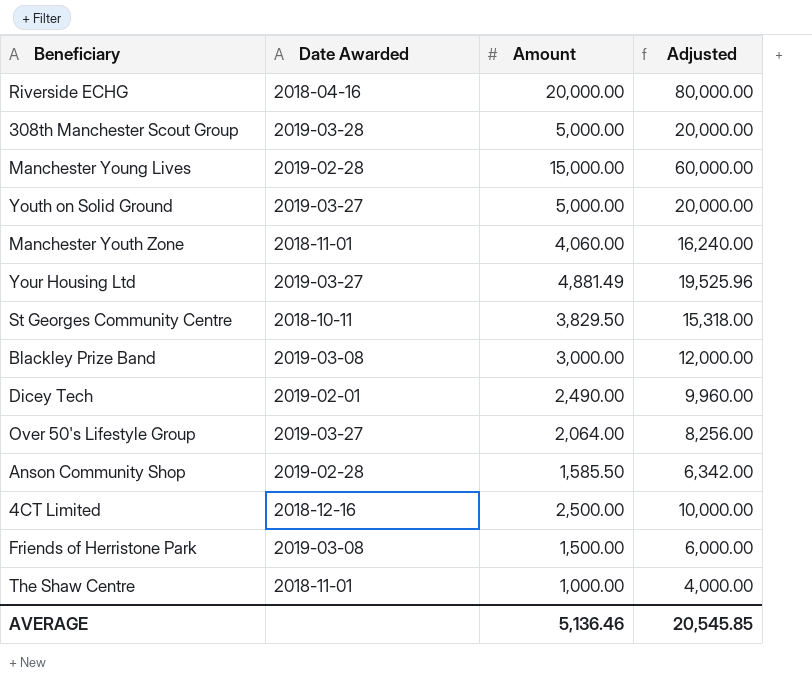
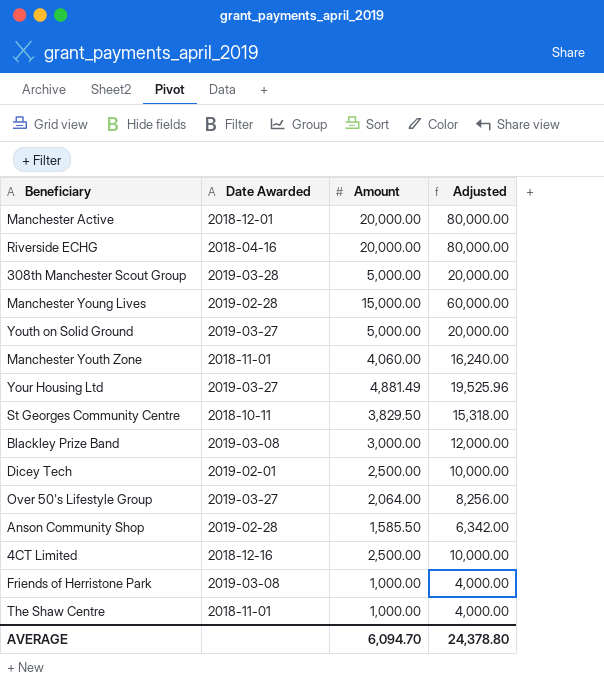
row Manchester Active: none -> 2018-12-01 | 20,000.00 | 80,000.00
Dicey Tech | Amount: 2,490.00 -> 2,500.00
Dicey Tech | Adjusted: 9,960.00 -> 10,000.00
Friends of Herristone Park | Amount: 1,500.00 -> 1,000.00
Friends of Herristone Park | Adjusted: 6,000.00 -> 4,000.00
AVERAGE | Amount: 5,136.46 -> 6,094.70
AVERAGE | Adjusted: 20,545.85 -> 24,378.80

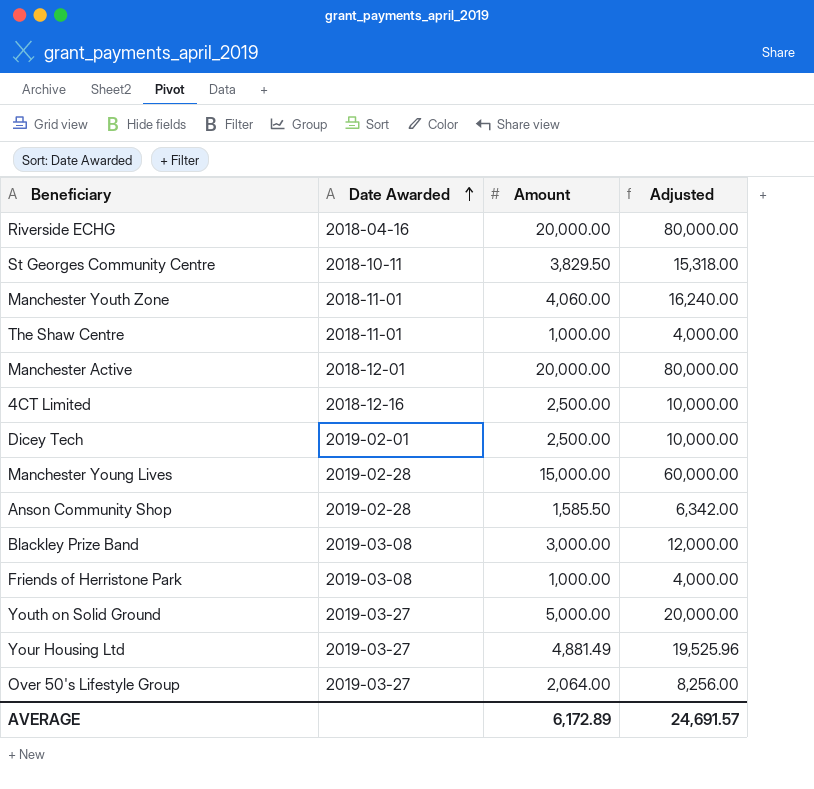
row order: none -> Date Awarded ascending
row 308th Manchester Scout Group: 2019-03-28 | 5,000.00 | 20,000.00 -> none
AVERAGE | Amount: 6,094.70 -> 6,172.89
AVERAGE | Adjusted: 24,378.80 -> 24,691.57

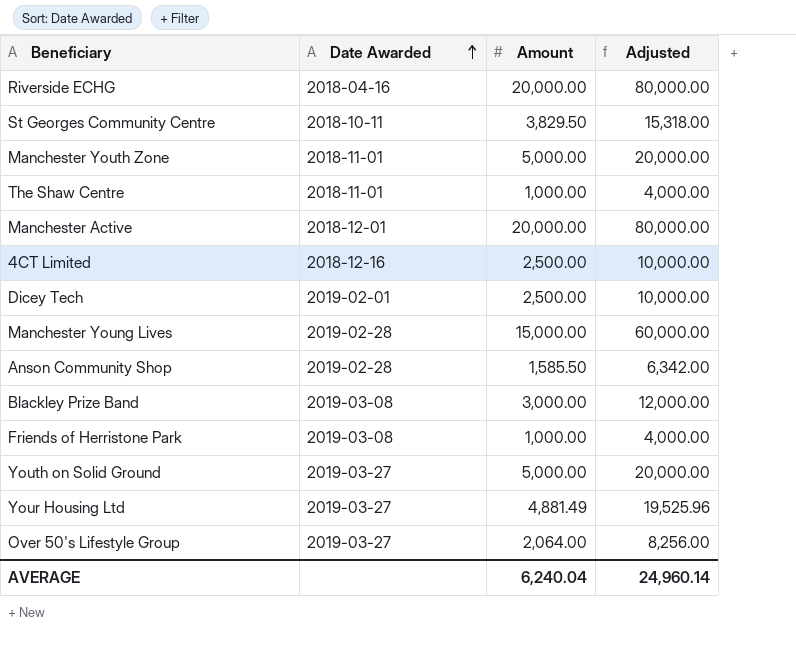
Manchester Youth Zone | Amount: 4,060.00 -> 5,000.00
Manchester Youth Zone | Adjusted: 16,240.00 -> 20,000.00
AVERAGE | Amount: 6,172.89 -> 6,240.04
AVERAGE | Adjusted: 24,691.57 -> 24,960.14

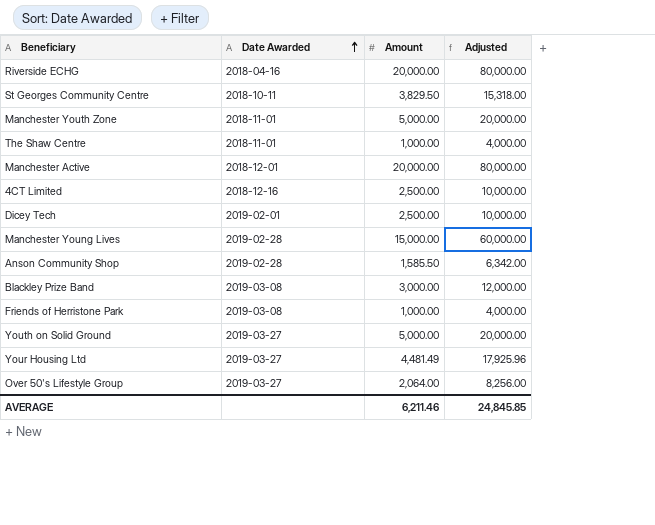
Your Housing Ltd | Amount: 4,881.49 -> 4,481.49
Your Housing Ltd | Adjusted: 19,525.96 -> 17,925.96
AVERAGE | Amount: 6,240.04 -> 6,211.46
AVERAGE | Adjusted: 24,960.14 -> 24,845.85

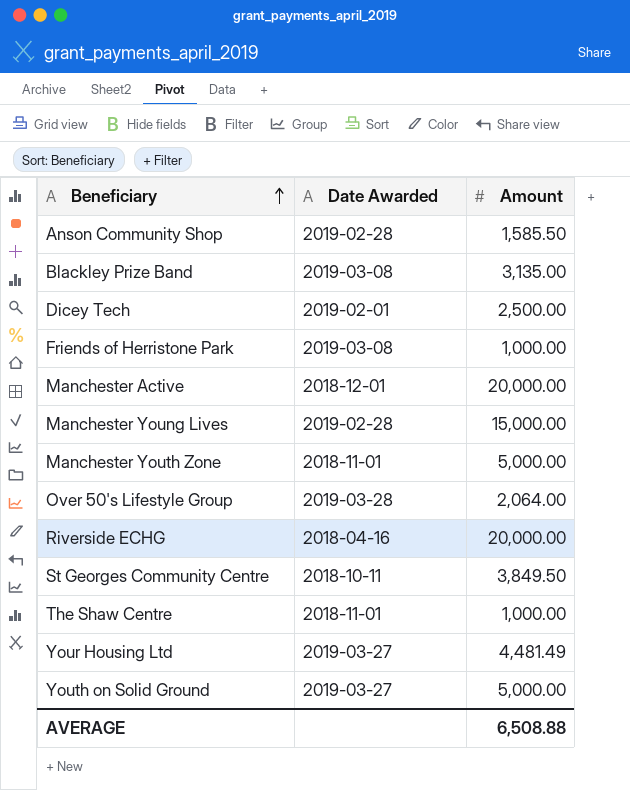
row order: Date Awarded ascending -> Beneficiary ascending
column Adjusted | formula: [Amount] * 4 -> none
row 4CT Limited: 2018-12-16 | 2,500.00 | 10,000.00 -> none
Blackley Prize Band | Amount: 3,000.00 -> 3,135.00
Over 50's Lifestyle Group | Date Awarded: 2019-03-27 -> 2019-03-28
St Georges Community Centre | Amount: 3,829.50 -> 3,849.50
AVERAGE | Amount: 6,211.46 -> 6,508.88

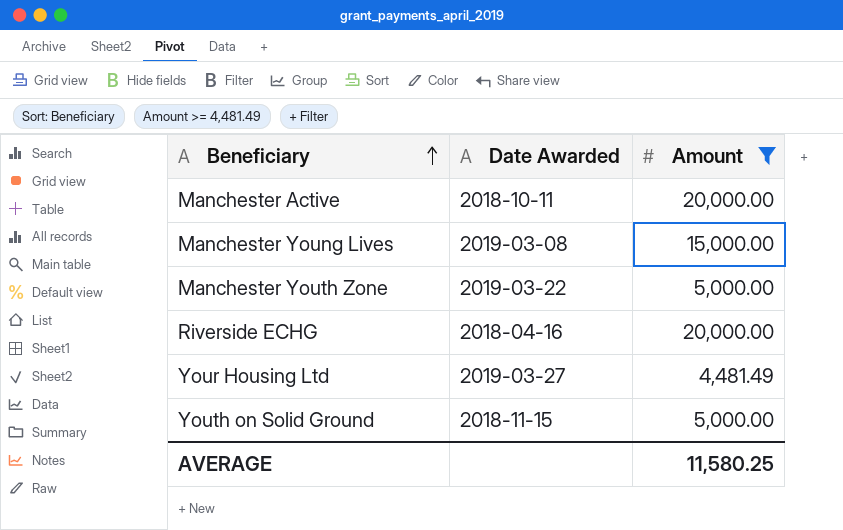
filter: none -> Amount >= 4,481.49
Manchester Active | Date Awarded: 2018-12-01 -> 2018-10-11
Manchester Young Lives | Date Awarded: 2019-02-28 -> 2019-03-08
Manchester Youth Zone | Date Awarded: 2018-11-01 -> 2019-03-22
Youth on Solid Ground | Date Awarded: 2019-03-27 -> 2018-11-15
AVERAGE | Amount: 6,508.88 -> 11,580.25

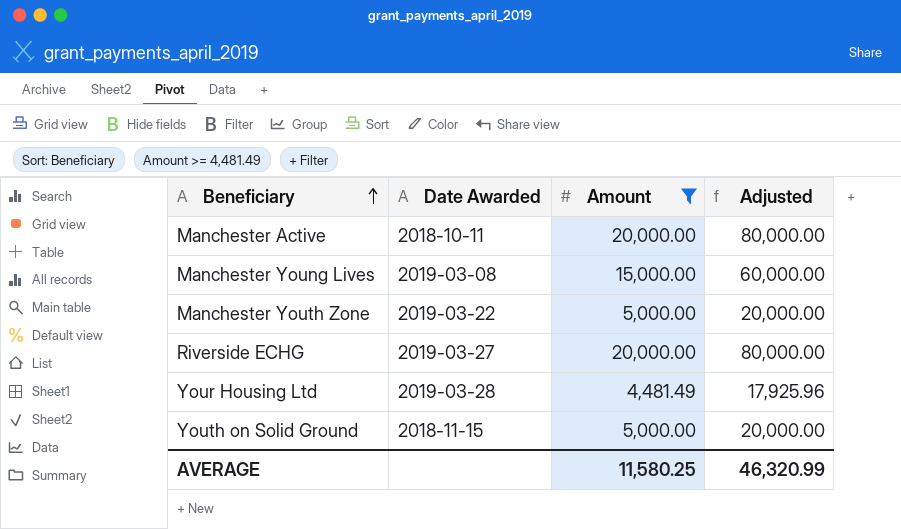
column Adjusted | formula: none -> [Amount] * 4
Riverside ECHG | Date Awarded: 2018-04-16 -> 2019-03-27
Your Housing Ltd | Date Awarded: 2019-03-27 -> 2019-03-28

